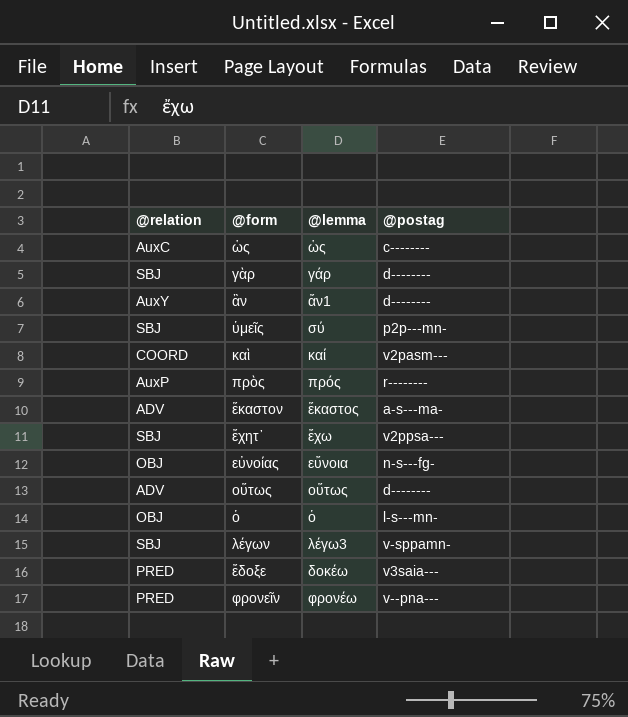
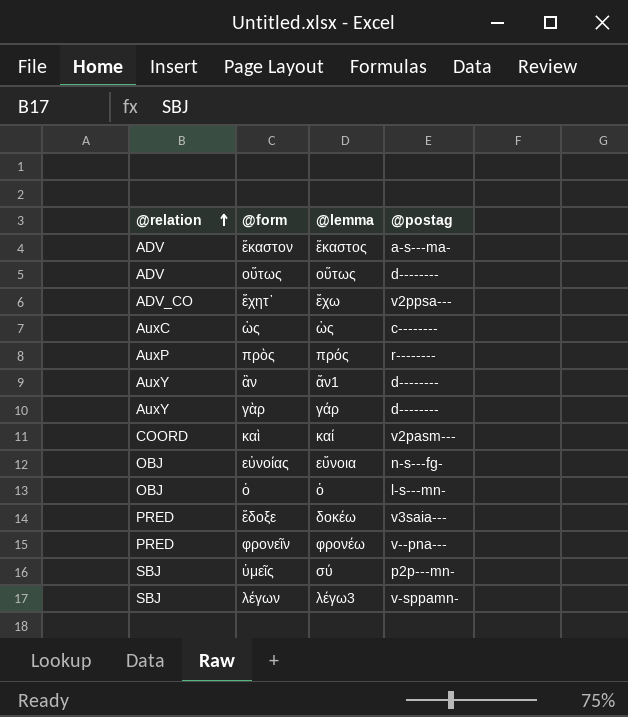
row order: none -> @relation ascending
ἔχητ᾽ | @relation: SBJ -> ADV_CO
γὰρ | @relation: SBJ -> AuxY

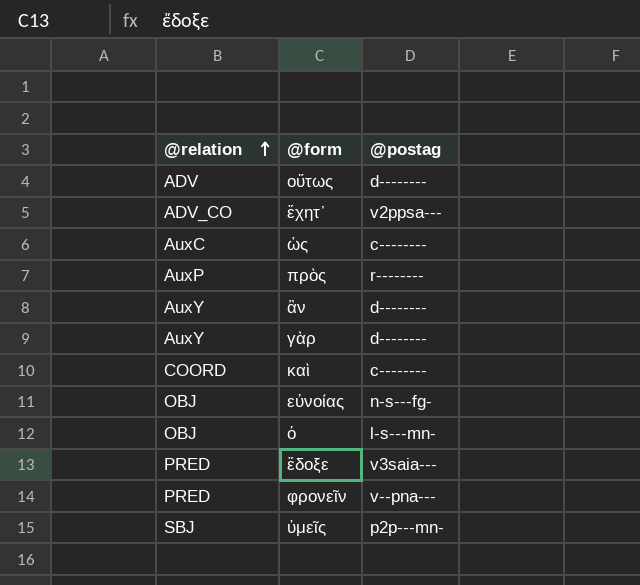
column @lemma | position: 3 -> none
row ἕκαστον: ADV | ἕκαστος | a-s---ma- -> none
row λέγων: SBJ | λέγω3 | v-sppamn- -> none
καὶ | @postag: v2pasm--- -> c--------

